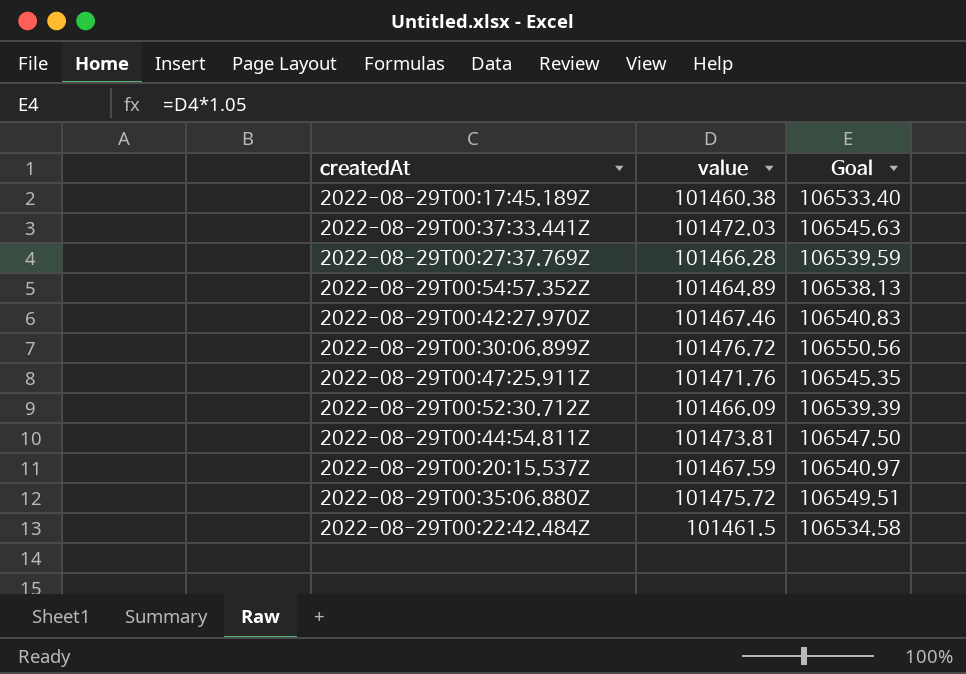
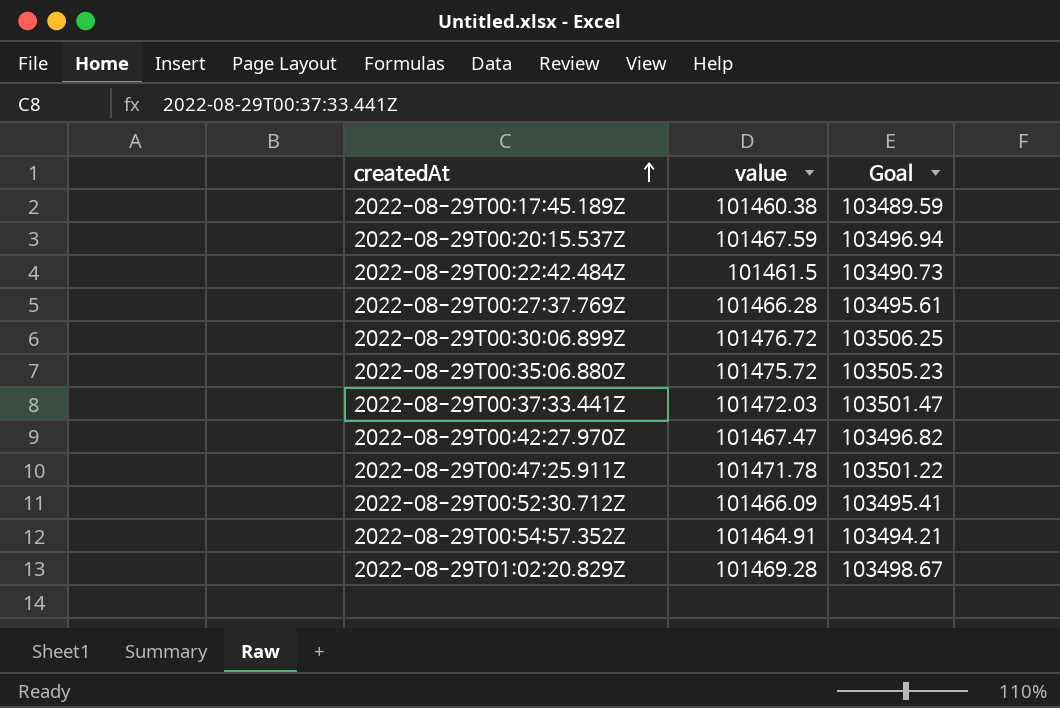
row order: none -> createdAt ascending
column Goal | formula: [value] * 1.05 -> [value] * 1.02
row 2022-08-29T00:44:54.811Z: 101473.81 | 106547.50 -> none
2022-08-29T00:42:27.970Z | value: 101467.46 -> 101467.47
2022-08-29T00:47:25.911Z | value: 101471.76 -> 101471.78
2022-08-29T00:54:57.352Z | value: 101464.89 -> 101464.91
row 2022-08-29T01:02:20.829Z: none -> 101469.28 | 103498.67

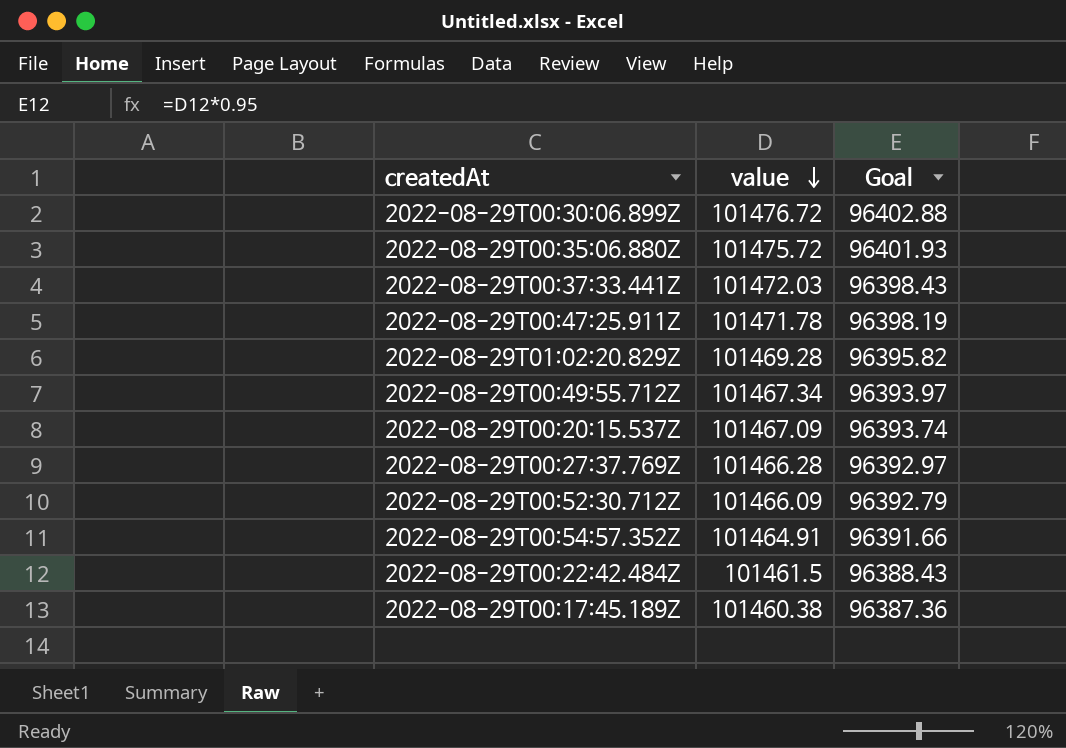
row order: createdAt ascending -> value descending
column Goal | formula: [value] * 1.02 -> [value] * 0.95
row 2022-08-29T00:42:27.970Z: 101467.47 | 103496.82 -> none
row 2022-08-29T00:49:55.712Z: none -> 101467.34 | 96393.97
2022-08-29T00:20:15.537Z | value: 101467.59 -> 101467.09

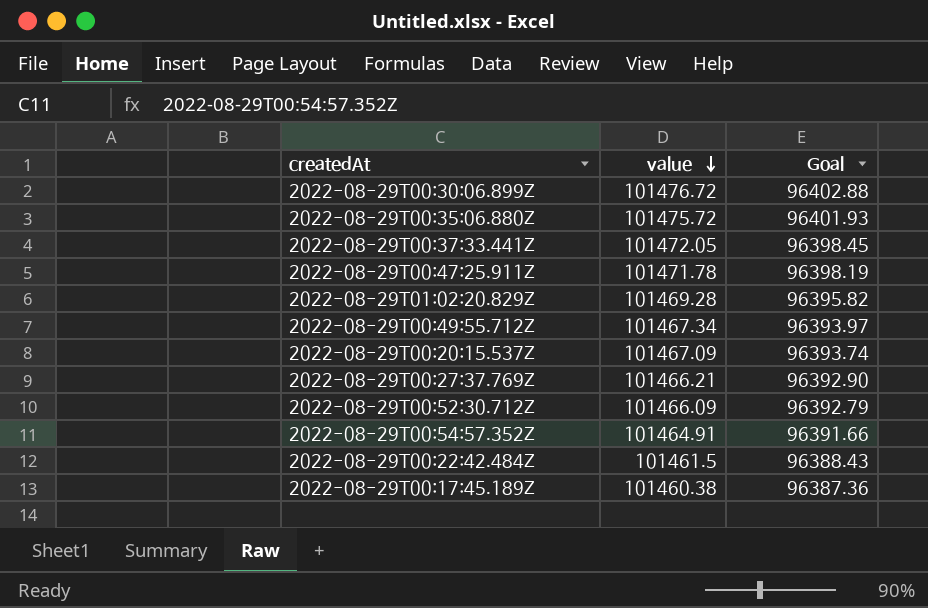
2022-08-29T00:37:33.441Z | value: 101472.03 -> 101472.05
2022-08-29T00:37:33.441Z | Goal: 96398.43 -> 96398.45
2022-08-29T00:27:37.769Z | value: 101466.28 -> 101466.21
2022-08-29T00:27:37.769Z | Goal: 96392.97 -> 96392.90

